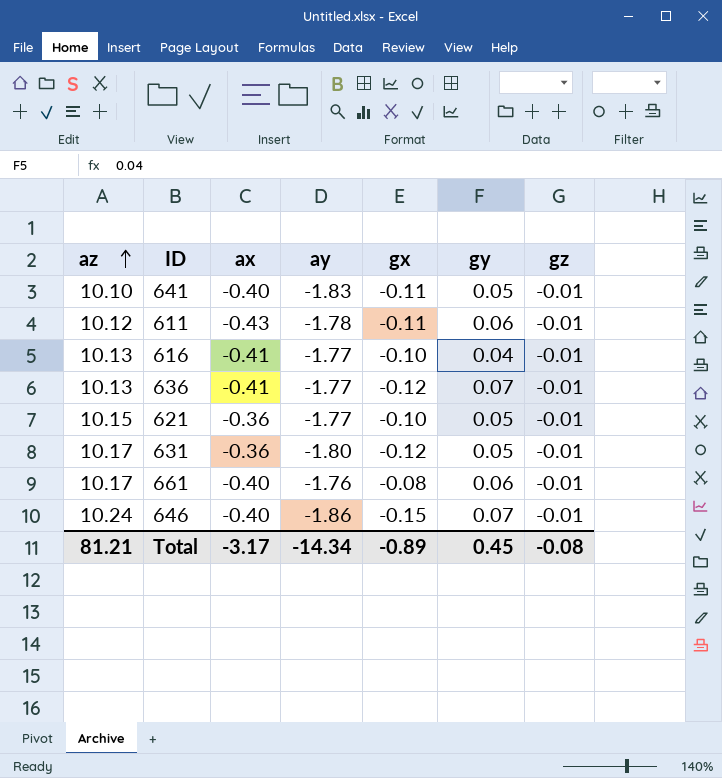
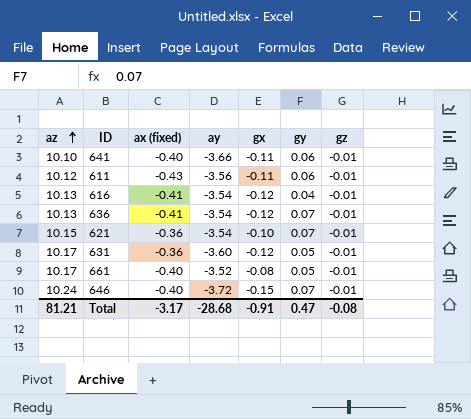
column name: ax -> ax (fixed)
641 | ay: -1.83 -> -3.66
641 | gy: 0.05 -> 0.06
611 | ay: -1.78 -> -3.56
616 | ay: -1.77 -> -3.54
616 | gx: -0.10 -> -0.12
636 | ay: -1.77 -> -3.54
621 | ay: -1.77 -> -3.54
621 | gy: 0.05 -> 0.07
631 | ay: -1.80 -> -3.60
661 | ay: -1.76 -> -3.52
661 | gy: 0.06 -> 0.05
646 | ay: -1.86 -> -3.72
Total | ay: -14.34 -> -28.68
Total | gx: -0.89 -> -0.91
Total | gy: 0.45 -> 0.47

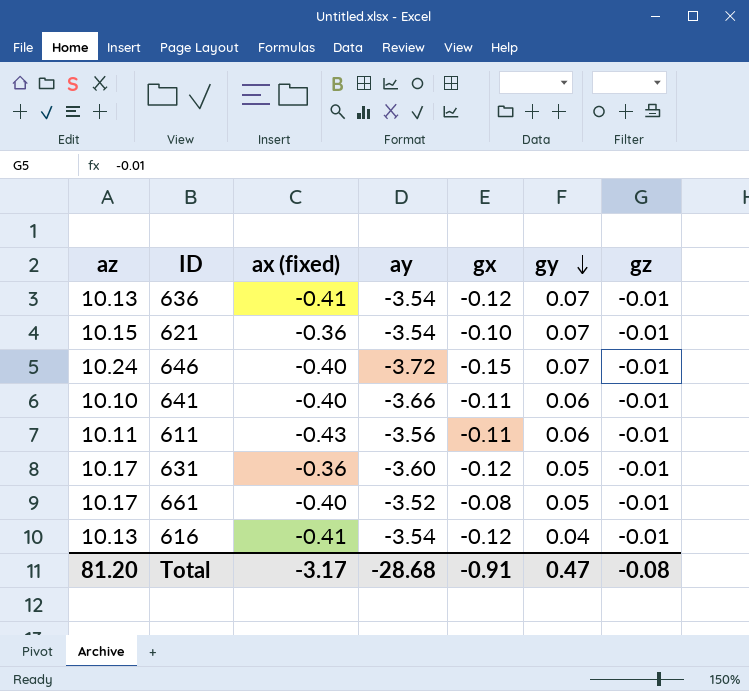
row order: az ascending -> gy descending
611 | az: 10.12 -> 10.11
Total | az: 81.21 -> 81.20

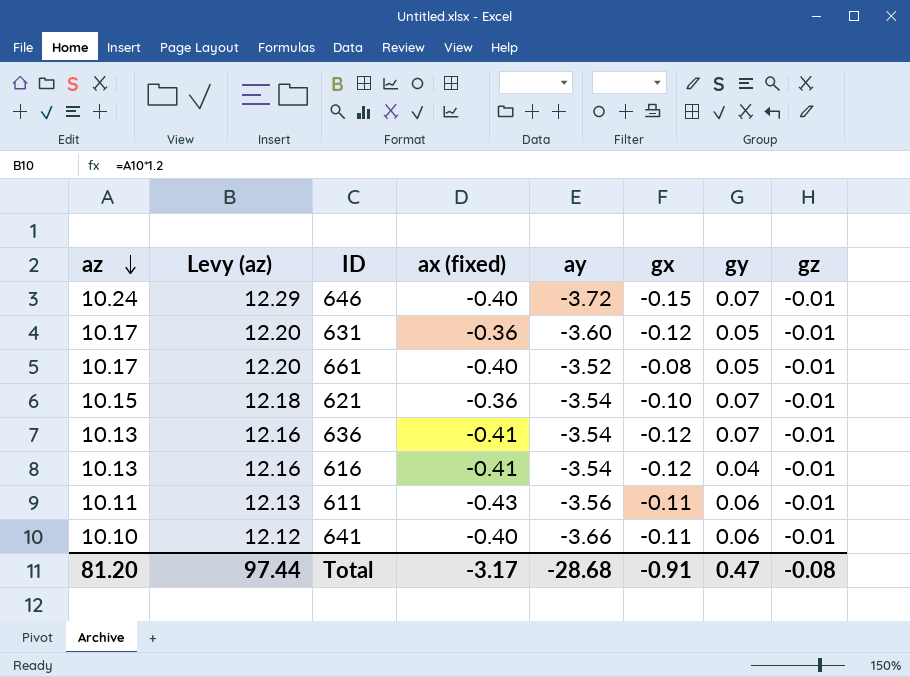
row order: gy descending -> az descending
column Levy (az) | formula: none -> [az] * 1.2

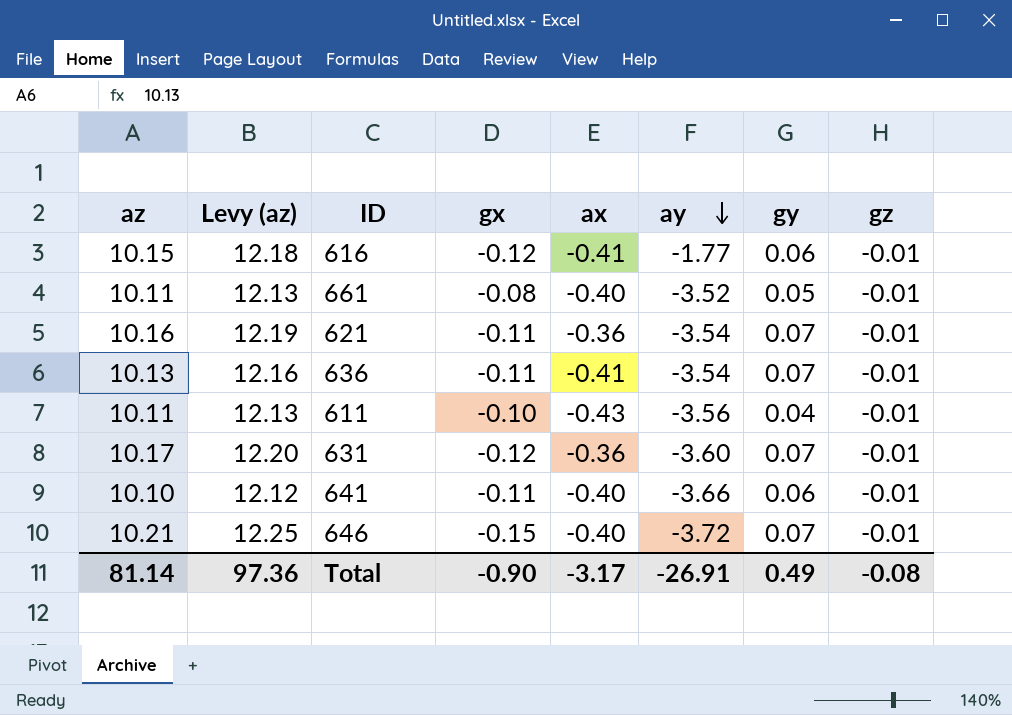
row order: az descending -> ay descending
column gx | position: 6 -> 4
column name: ax (fixed) -> ax
616 | az: 10.13 -> 10.15
616 | Levy (az): 12.16 -> 12.18
616 | ay: -3.54 -> -1.77
616 | gy: 0.04 -> 0.06
661 | az: 10.17 -> 10.11
661 | Levy (az): 12.20 -> 12.13
621 | az: 10.15 -> 10.16
621 | Levy (az): 12.18 -> 12.19
621 | gx: -0.10 -> -0.11
636 | gx: -0.12 -> -0.11
611 | gx: -0.11 -> -0.10
611 | gy: 0.06 -> 0.04
631 | gy: 0.05 -> 0.07
646 | az: 10.24 -> 10.21
646 | Levy (az): 12.29 -> 12.25
Total | az: 81.20 -> 81.14
Total | Levy (az): 97.44 -> 97.36
Total | gx: -0.91 -> -0.90
Total | ay: -28.68 -> -26.91
Total | gy: 0.47 -> 0.49

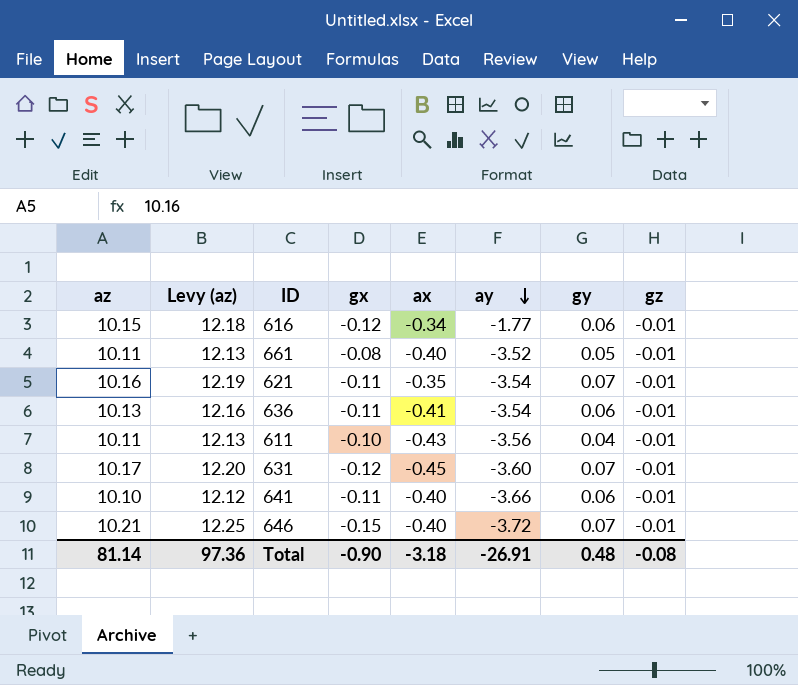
616 | ax: -0.41 -> -0.34
621 | ax: -0.36 -> -0.35
636 | gy: 0.07 -> 0.06
631 | ax: -0.36 -> -0.45
Total | ax: -3.17 -> -3.18
Total | gy: 0.49 -> 0.48

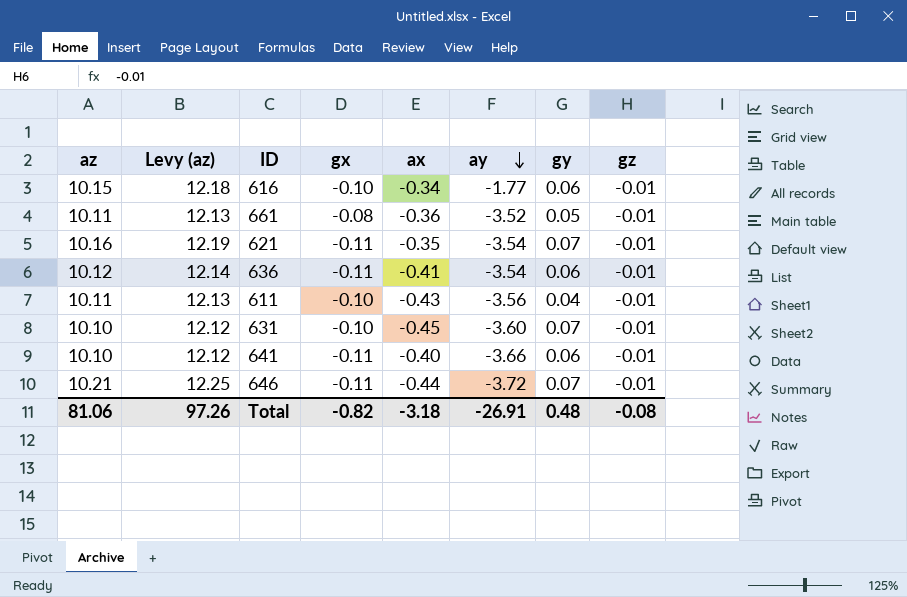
616 | gx: -0.12 -> -0.10
661 | ax: -0.40 -> -0.36
636 | az: 10.13 -> 10.12
636 | Levy (az): 12.16 -> 12.14
631 | az: 10.17 -> 10.10
631 | Levy (az): 12.20 -> 12.12
631 | gx: -0.12 -> -0.10
646 | gx: -0.15 -> -0.11
646 | ax: -0.40 -> -0.44
Total | az: 81.14 -> 81.06
Total | Levy (az): 97.36 -> 97.26
Total | gx: -0.90 -> -0.82

